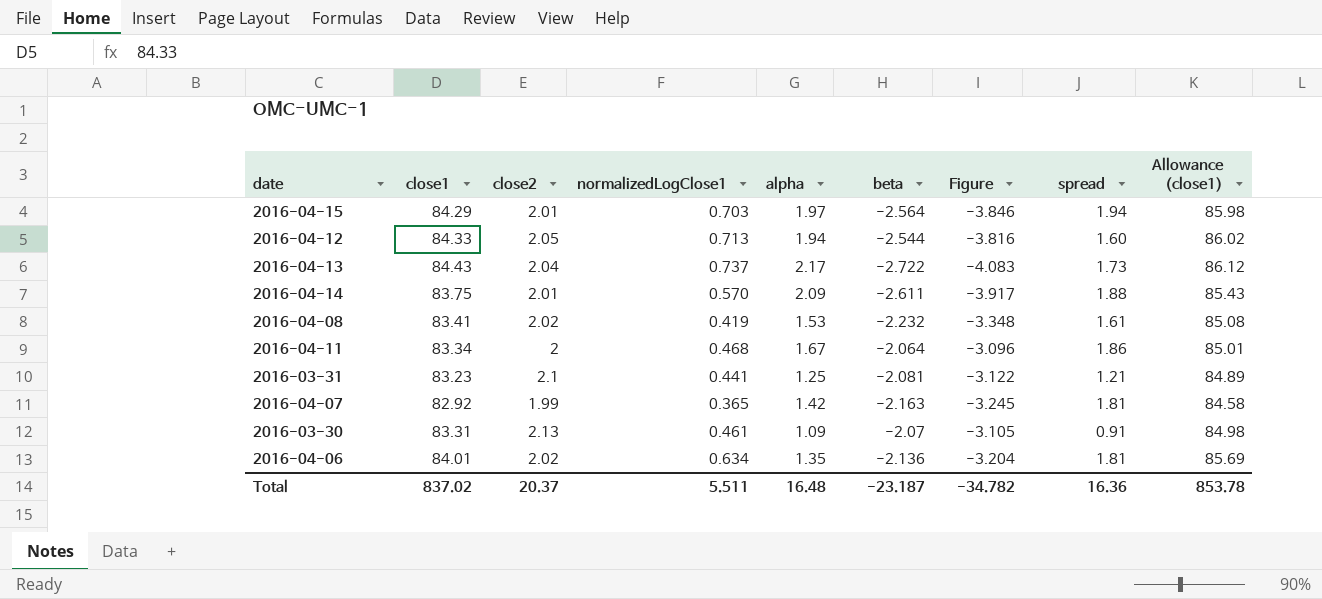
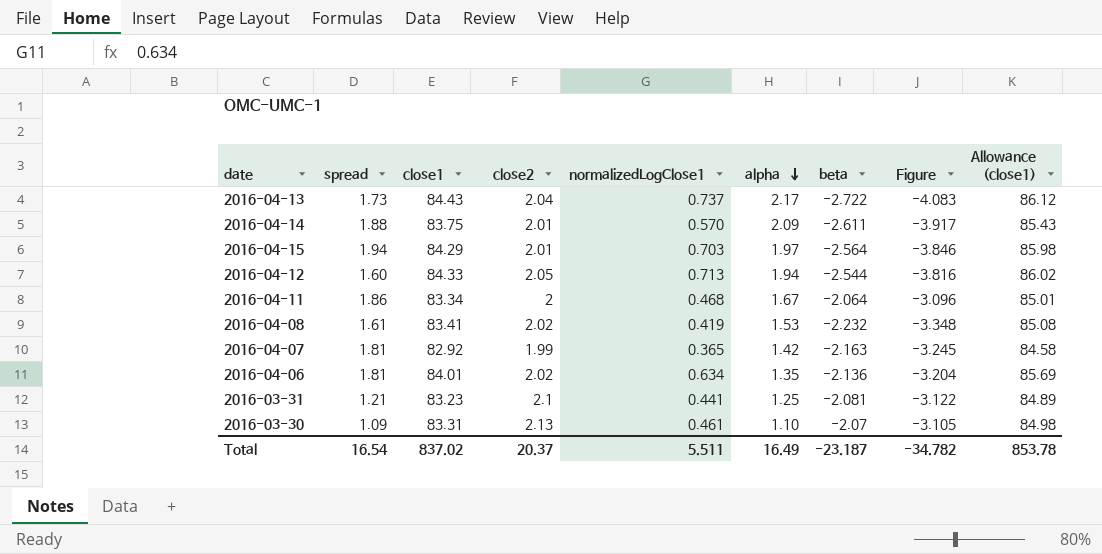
row order: none -> alpha descending
column spread | position: 8 -> 2
2016-03-30 | spread: 0.91 -> 1.09
2016-03-30 | alpha: 1.09 -> 1.10
Total | spread: 16.36 -> 16.54
Total | alpha: 16.48 -> 16.49

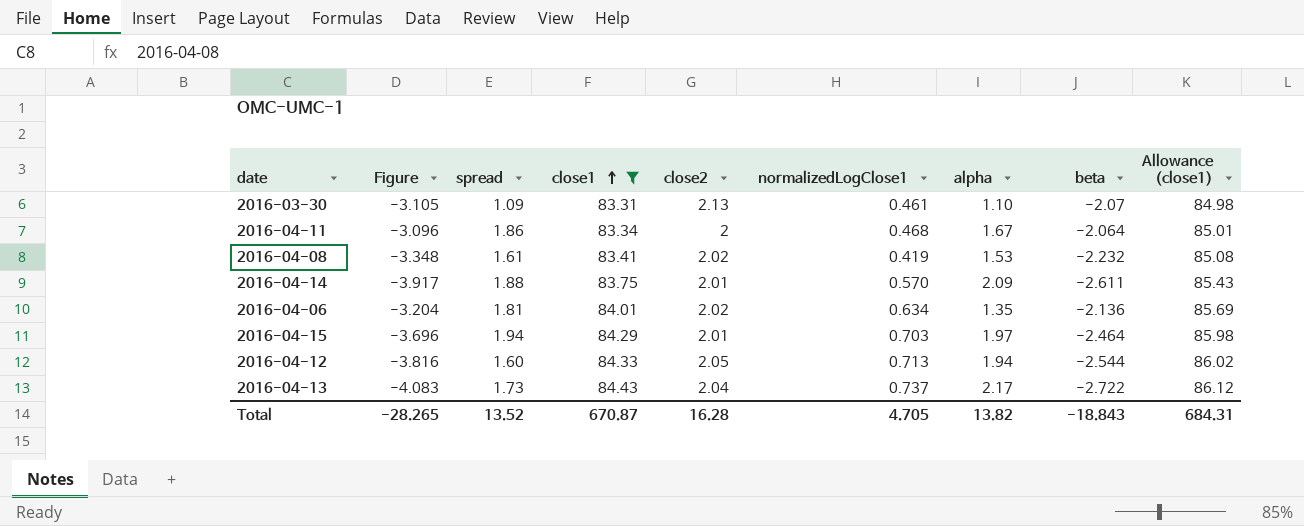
filter: none -> close1 >= 83.31
row order: alpha descending -> close1 ascending
column Figure | position: 8 -> 2
2016-04-15 | Figure: -3.846 -> -3.696
2016-04-15 | beta: -2.564 -> -2.464
Total | Figure: -34.782 -> -28.265
Total | spread: 16.54 -> 13.52
Total | close1: 837.02 -> 670.87
Total | close2: 20.37 -> 16.28
Total | normalizedLogClose1: 5.511 -> 4.705
Total | alpha: 16.49 -> 13.82
Total | beta: -23.187 -> -18.843
Total | Allowance (close1): 853.78 -> 684.31

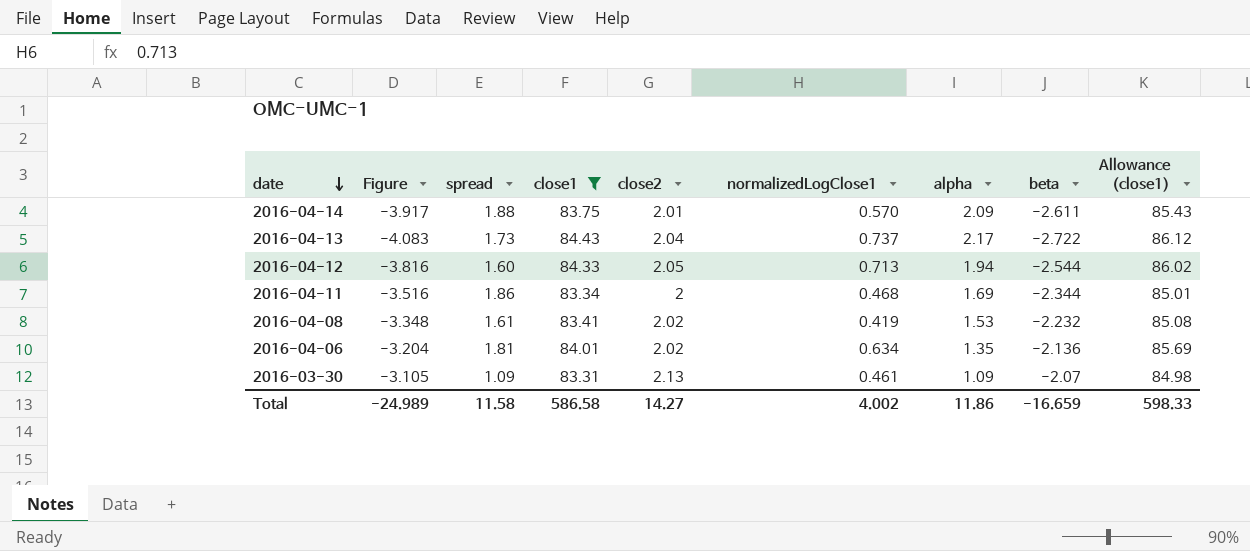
row order: close1 ascending -> date descending
row 2016-04-15: -3.696 | 1.94 | 84.29 | 2.01 | 0.703 | 1.97 | -2.464 | 85.98 -> none
2016-04-11 | Figure: -3.096 -> -3.516
2016-04-11 | alpha: 1.67 -> 1.69
2016-04-11 | beta: -2.064 -> -2.344
2016-03-30 | alpha: 1.10 -> 1.09
Total | Figure: -28.265 -> -24.989
Total | spread: 13.52 -> 11.58
Total | close1: 670.87 -> 586.58
Total | close2: 16.28 -> 14.27
Total | normalizedLogClose1: 4.705 -> 4.002
Total | alpha: 13.82 -> 11.86
Total | beta: -18.843 -> -16.659
Total | Allowance (close1): 684.31 -> 598.33

